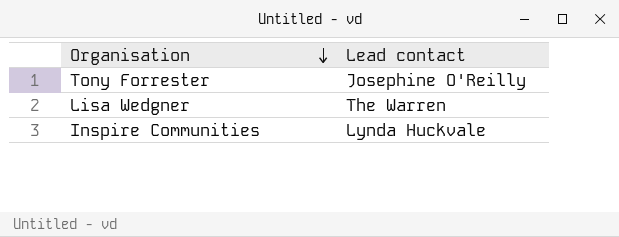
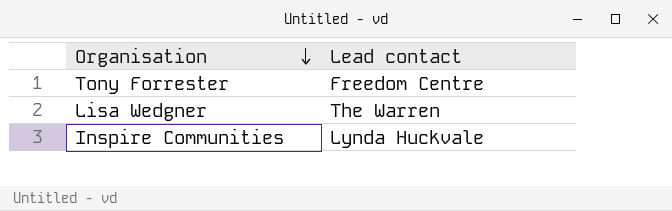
Tony Forrester | Lead contact: Josephine O'Reilly -> Freedom Centre

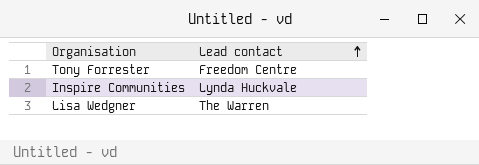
row order: Organisation descending -> Lead contact ascending

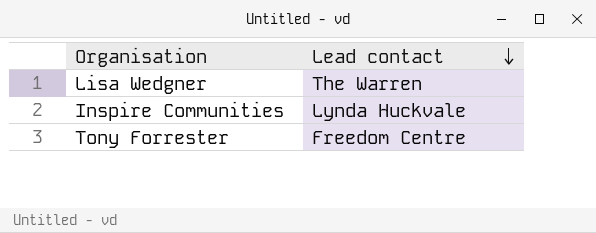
row order: Lead contact ascending -> Lead contact descending

